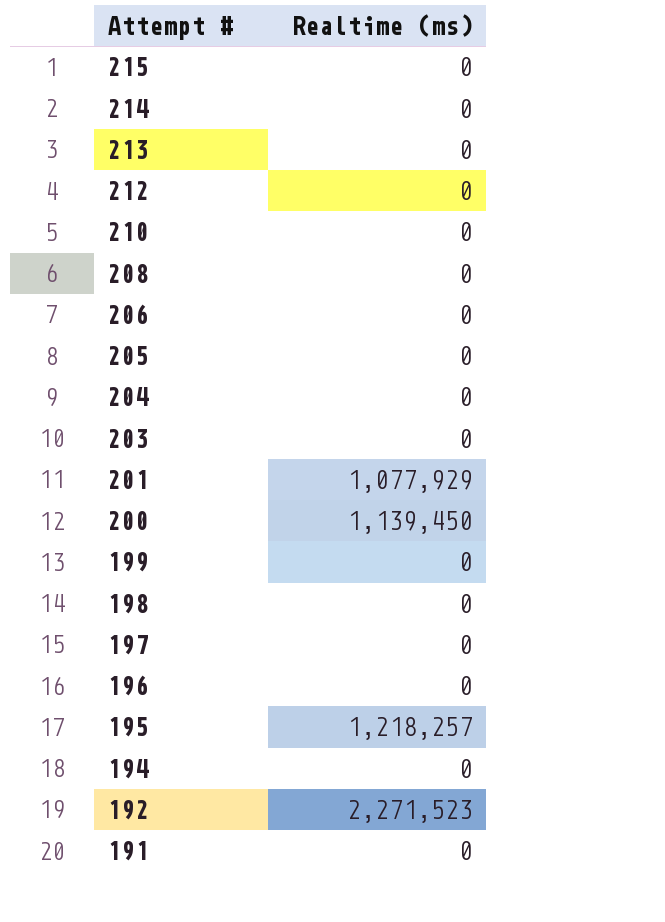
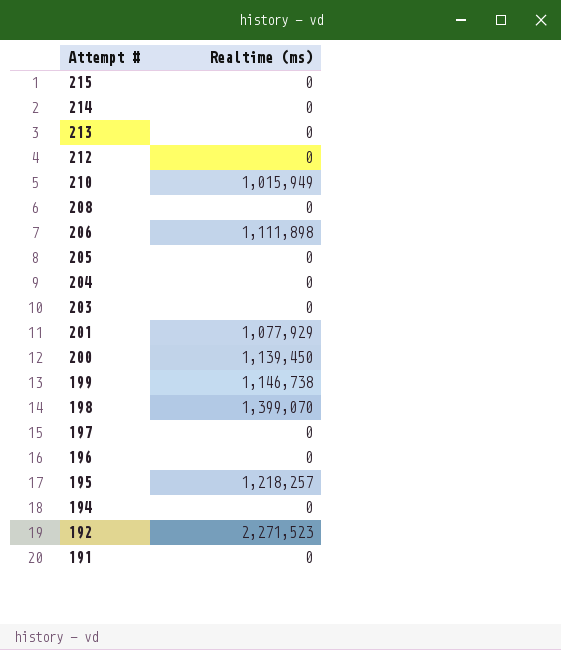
210 | Realtime (ms): 0 -> 1,015,949
206 | Realtime (ms): 0 -> 1,111,898
199 | Realtime (ms): 0 -> 1,146,738
198 | Realtime (ms): 0 -> 1,399,070

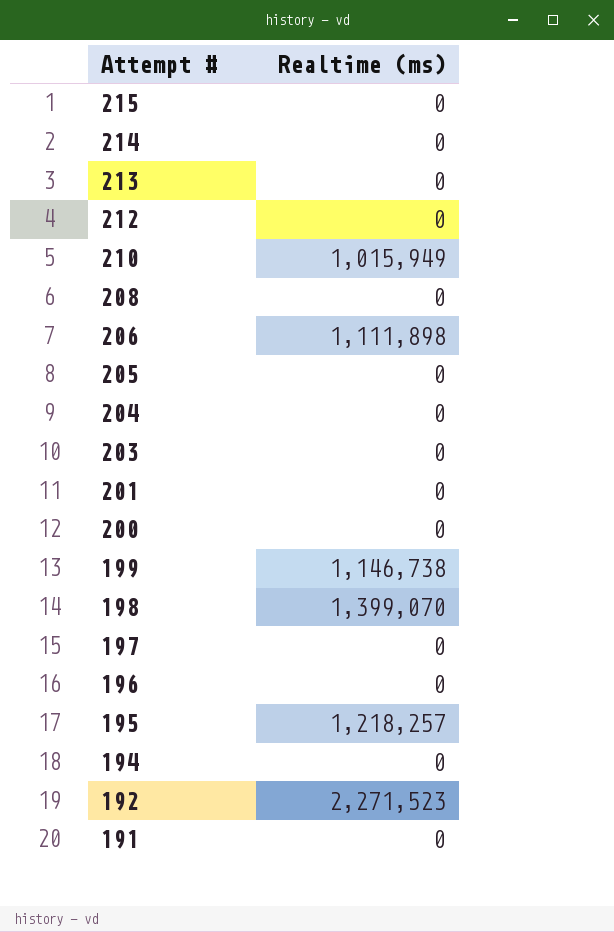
201 | Realtime (ms): 1,077,929 -> 0
200 | Realtime (ms): 1,139,450 -> 0

